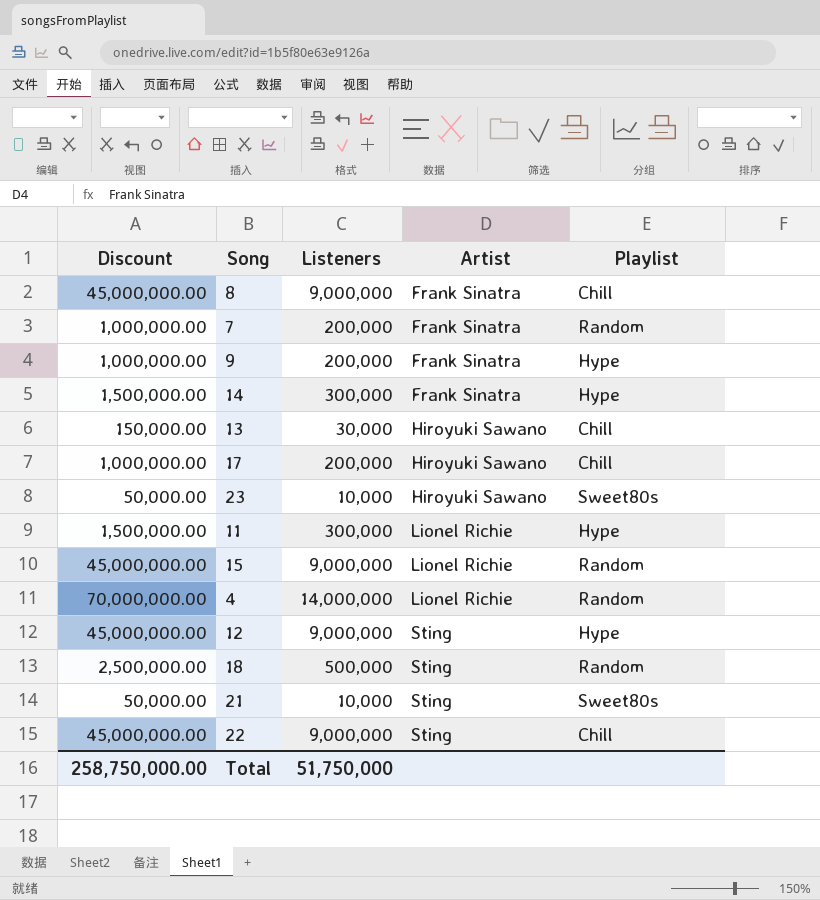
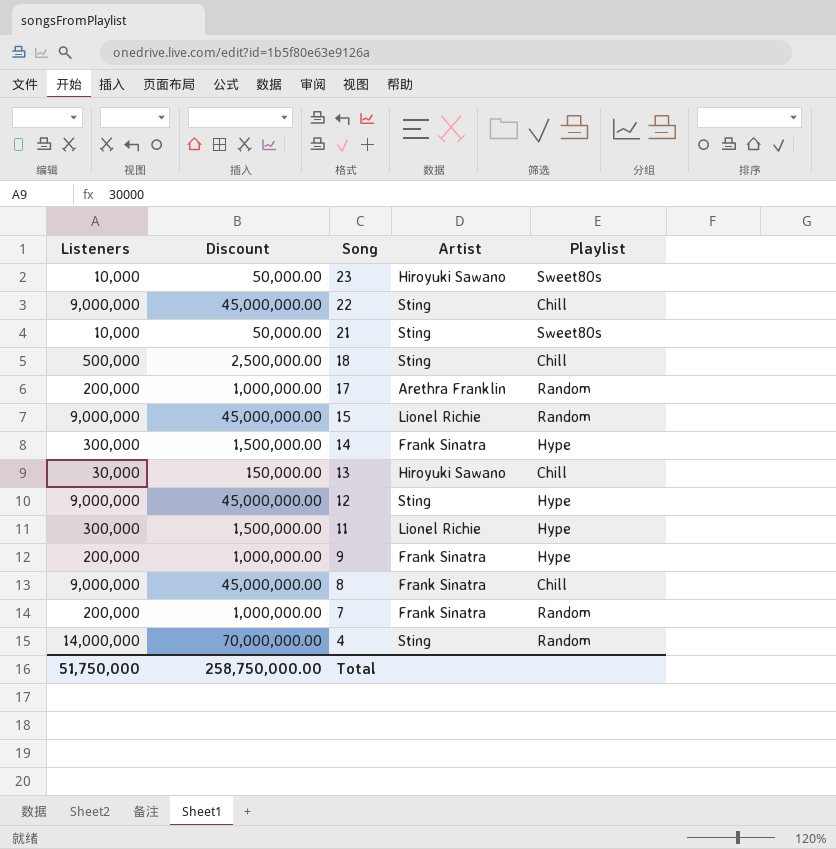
row order: Artist ascending -> Song descending
column Listeners | position: 3 -> 1
18 | Playlist: Random -> Chill
17 | Artist: Hiroyuki Sawano -> Arethra Franklin
17 | Playlist: Chill -> Random
4 | Artist: Lionel Richie -> Sting

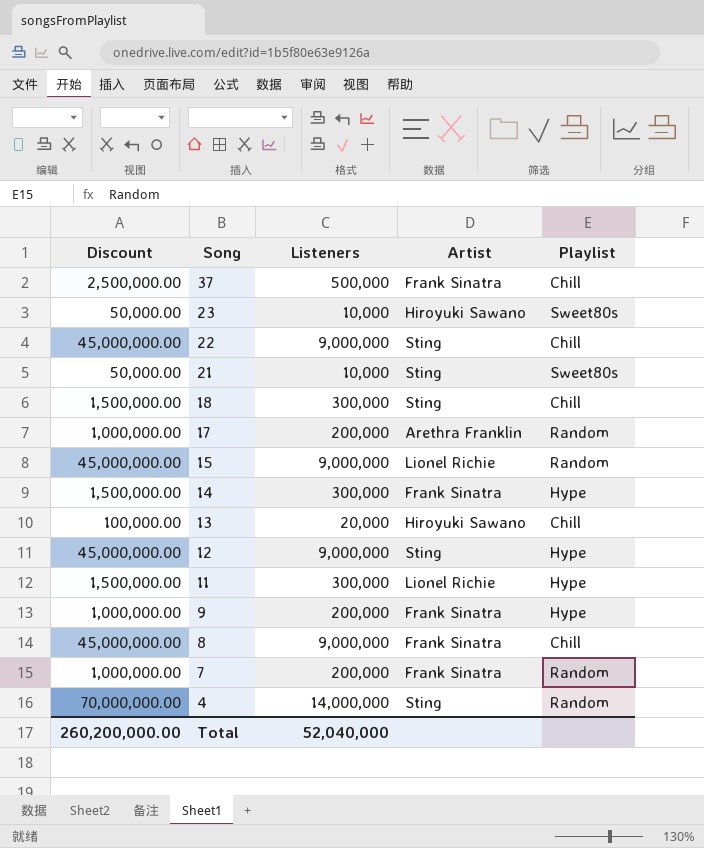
column Listeners | position: 1 -> 3
row 37: none -> 2,500,000.00 | 500,000 | Frank Sinatra | Chill
18 | Discount: 2,500,000.00 -> 1,500,000.00
18 | Listeners: 500,000 -> 300,000
13 | Discount: 150,000.00 -> 100,000.00
13 | Listeners: 30,000 -> 20,000
Total | Discount: 258,750,000.00 -> 260,200,000.00
Total | Listeners: 51,750,000 -> 52,040,000

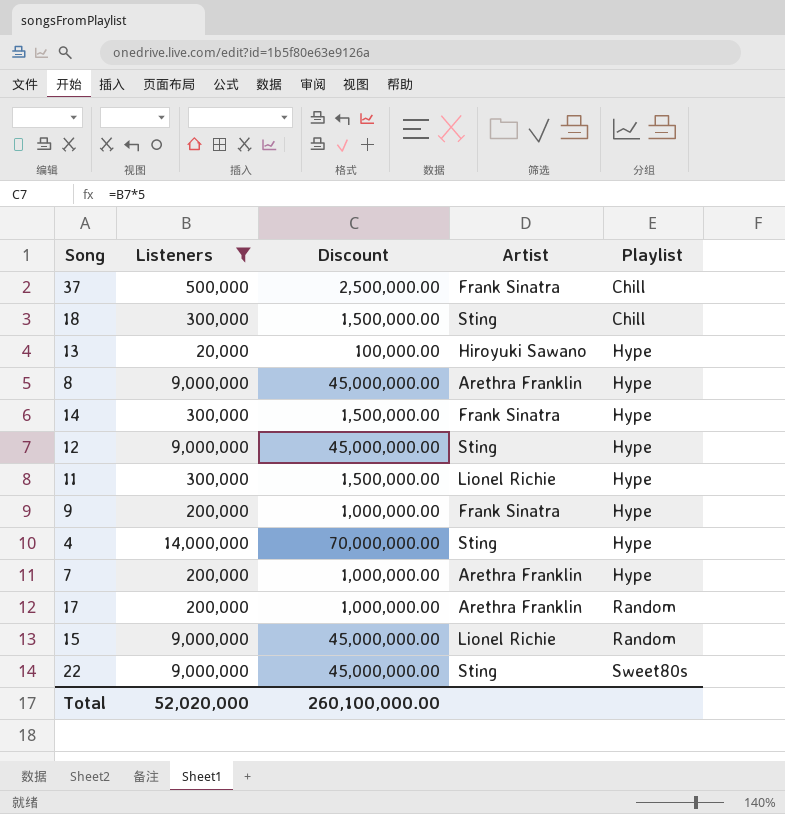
filter: none -> Listeners != 10,000
row order: Song descending -> Playlist ascending
column Discount | position: 1 -> 3
13 | Playlist: Chill -> Hype
8 | Artist: Frank Sinatra -> Arethra Franklin
8 | Playlist: Chill -> Hype
4 | Playlist: Random -> Hype
7 | Artist: Frank Sinatra -> Arethra Franklin
7 | Playlist: Random -> Hype
22 | Playlist: Chill -> Sweet80s
Total | Listeners: 52,040,000 -> 52,020,000
Total | Discount: 260,200,000.00 -> 260,100,000.00

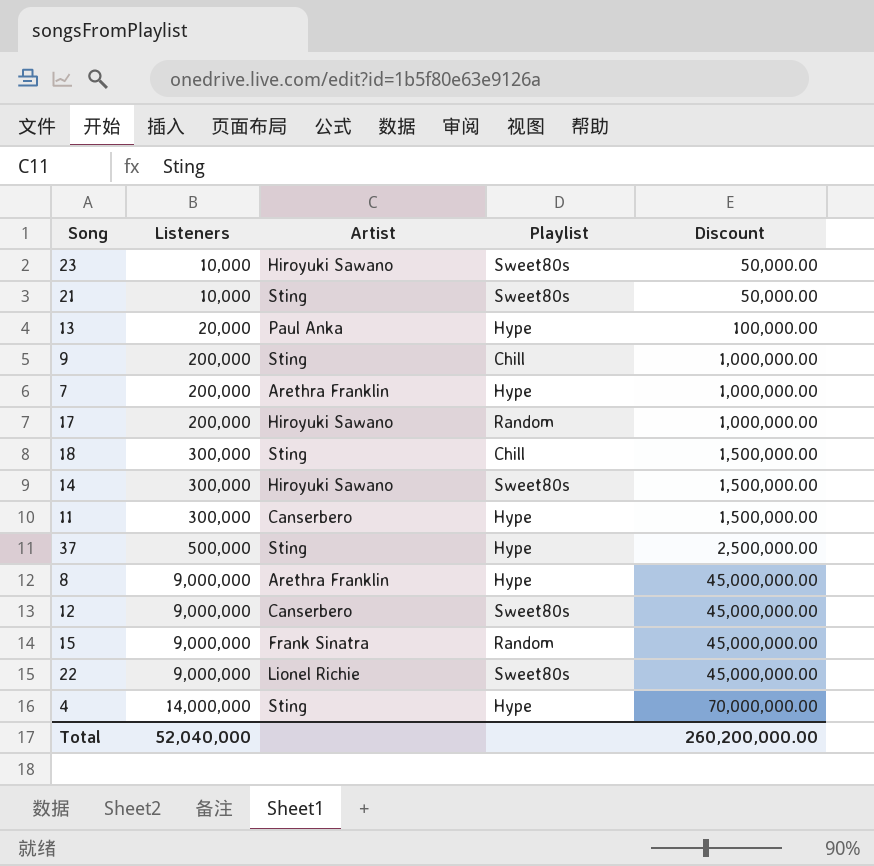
filter: Listeners != 10,000 -> none
row order: Playlist ascending -> Listeners ascending
column Discount | position: 3 -> 5
13 | Artist: Hiroyuki Sawano -> Paul Anka
9 | Artist: Frank Sinatra -> Sting
9 | Playlist: Hype -> Chill
17 | Artist: Arethra Franklin -> Hiroyuki Sawano
14 | Artist: Frank Sinatra -> Hiroyuki Sawano
14 | Playlist: Hype -> Sweet80s
11 | Artist: Lionel Richie -> Canserbero
37 | Artist: Frank Sinatra -> Sting
37 | Playlist: Chill -> Hype
12 | Artist: Sting -> Canserbero
12 | Playlist: Hype -> Sweet80s
15 | Artist: Lionel Richie -> Frank Sinatra
22 | Artist: Sting -> Lionel Richie
Total | Listeners: 52,020,000 -> 52,040,000
Total | Discount: 260,100,000.00 -> 260,200,000.00

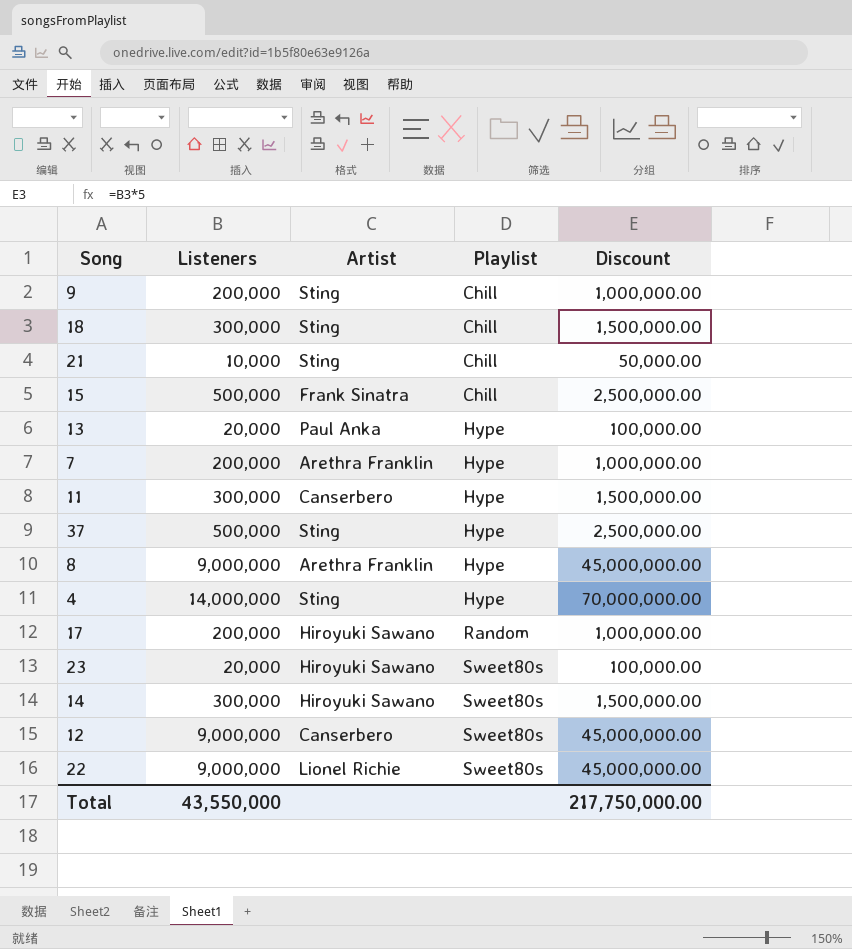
row order: Listeners ascending -> Playlist ascending
21 | Playlist: Sweet80s -> Chill
15 | Listeners: 9,000,000 -> 500,000
15 | Playlist: Random -> Chill
15 | Discount: 45,000,000.00 -> 2,500,000.00
23 | Listeners: 10,000 -> 20,000
23 | Discount: 50,000.00 -> 100,000.00
Total | Listeners: 52,040,000 -> 43,550,000
Total | Discount: 260,200,000.00 -> 217,750,000.00

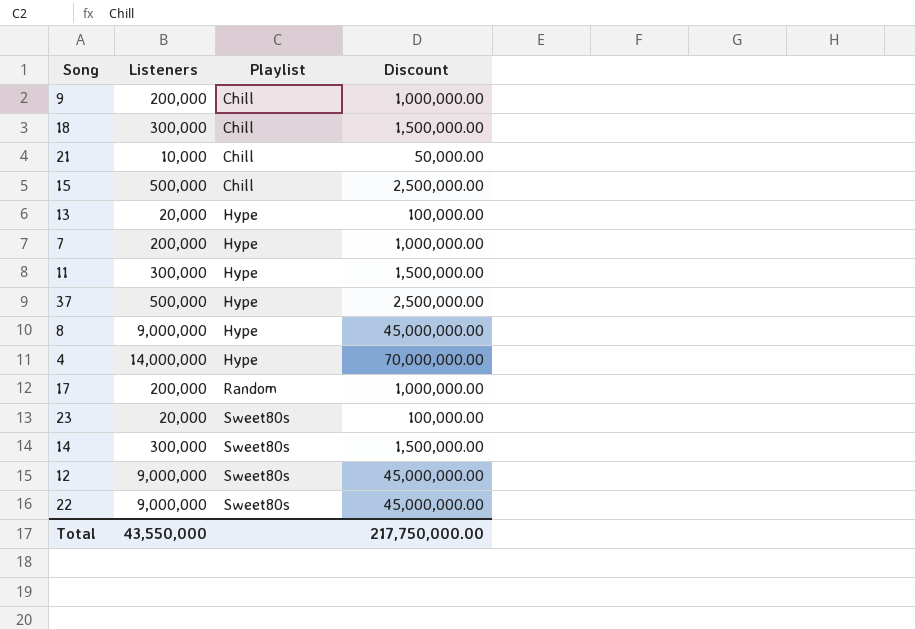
column Artist | position: 3 -> none

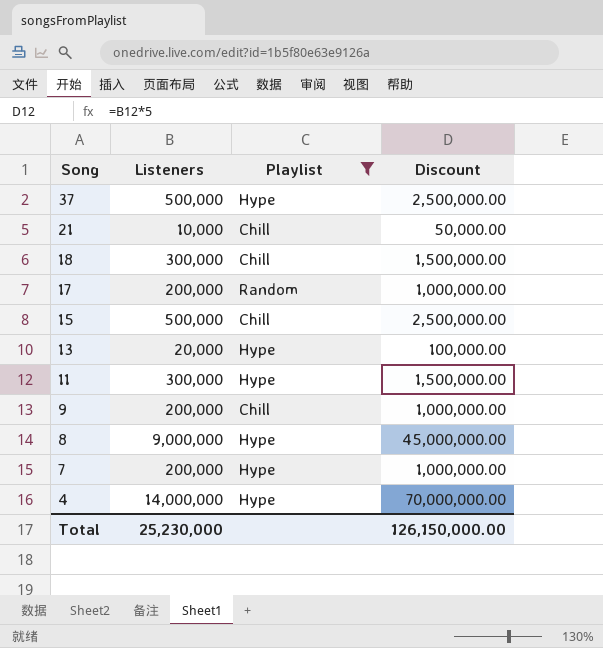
filter: none -> Playlist != Sweet80s
row order: Playlist ascending -> Song descending
Total | Listeners: 43,550,000 -> 25,230,000
Total | Discount: 217,750,000.00 -> 126,150,000.00

